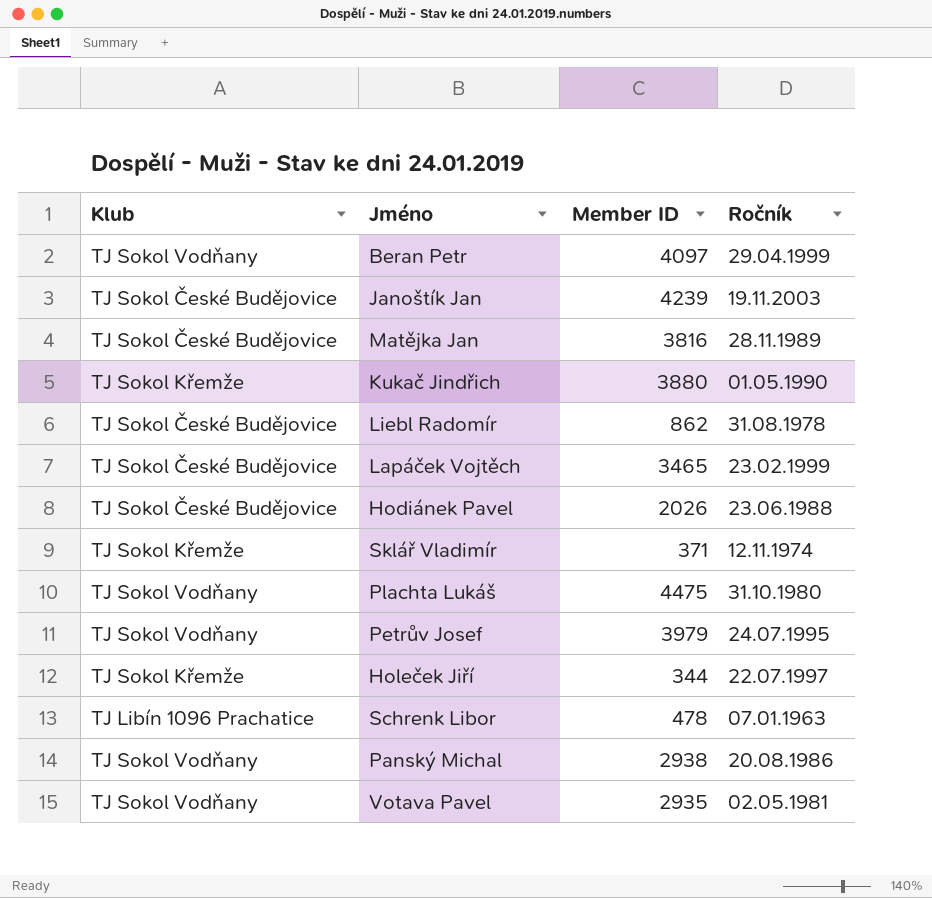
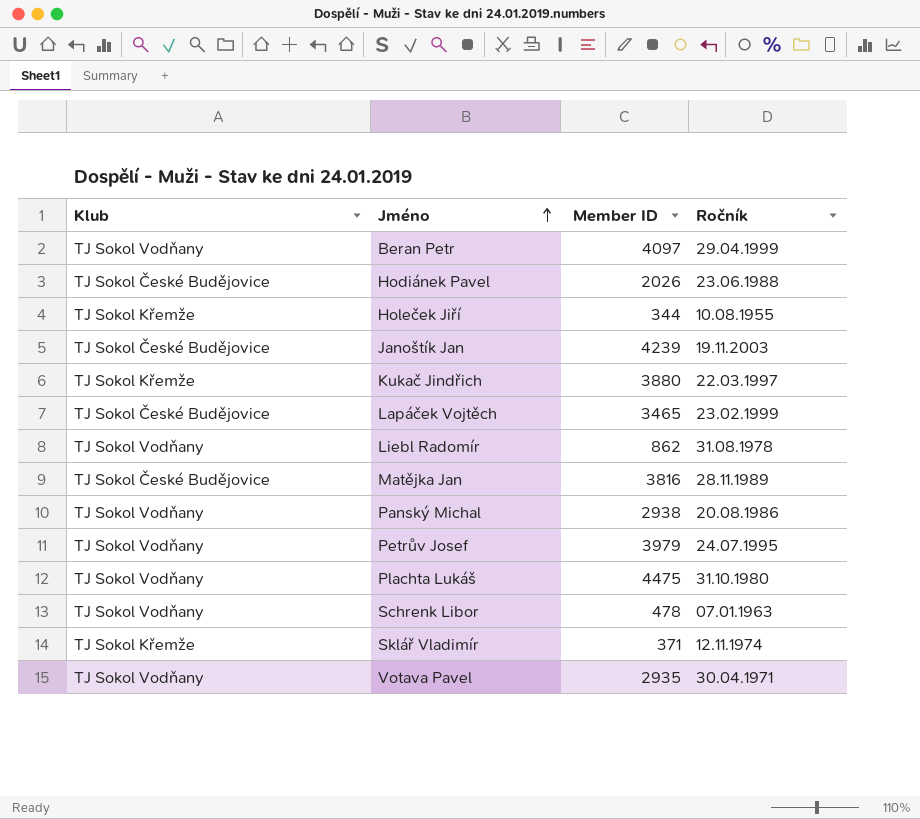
row order: none -> Jméno ascending
Holeček Jiří | Ročník: 22.07.1997 -> 10.08.1955
Kukač Jindřich | Ročník: 01.05.1990 -> 22.03.1997
Liebl Radomír | Klub: TJ Sokol České Budějovice -> TJ Sokol Vodňany
Schrenk Libor | Klub: TJ Libín 1096 Prachatice -> TJ Sokol Vodňany
Votava Pavel | Ročník: 02.05.1981 -> 30.04.1971

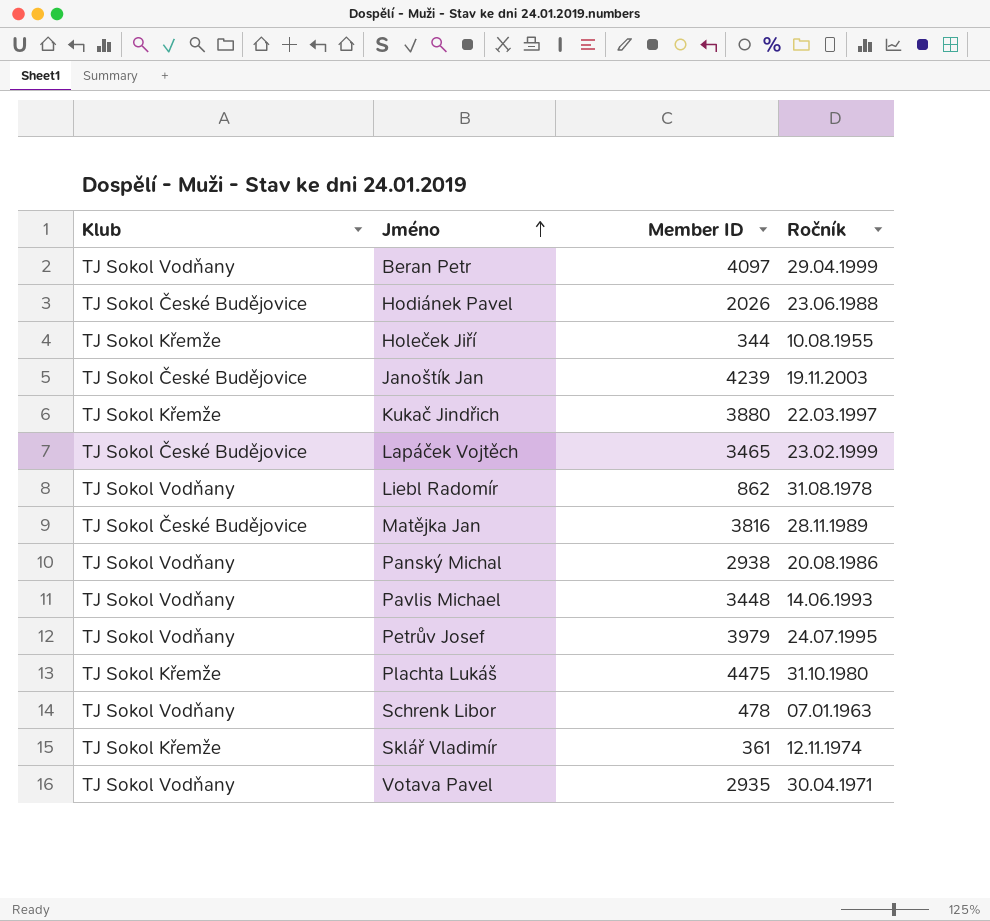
row Pavlis Michael: none -> TJ Sokol Vodňany | 3448 | 14.06.1993
Plachta Lukáš | Klub: TJ Sokol Vodňany -> TJ Sokol Křemže
Sklář Vladimír | Member ID: 371 -> 361

